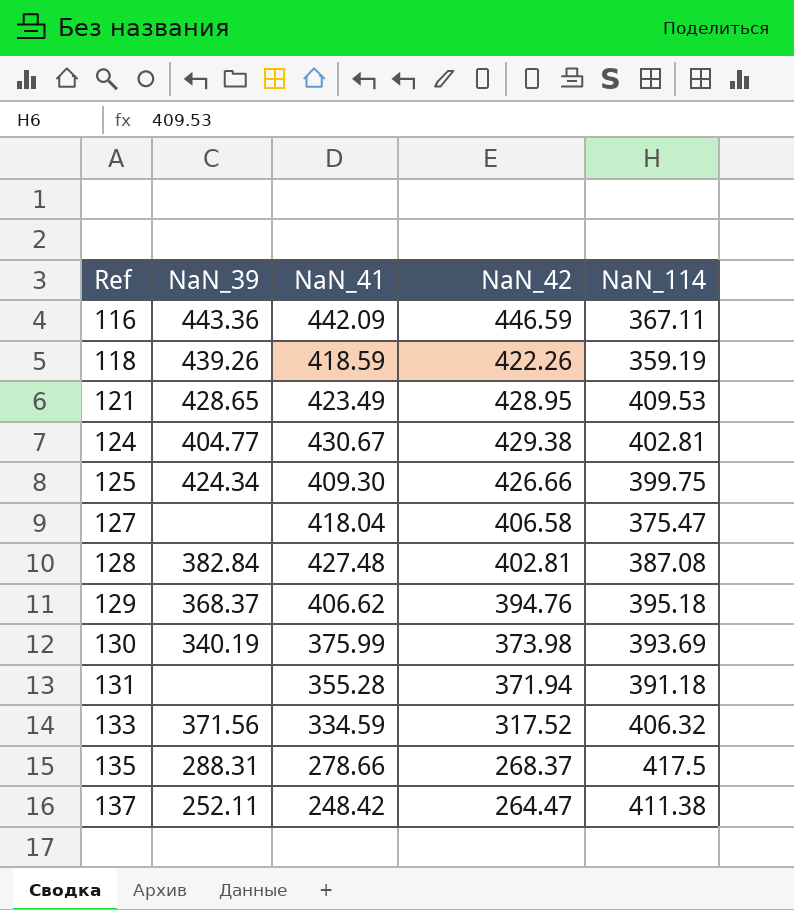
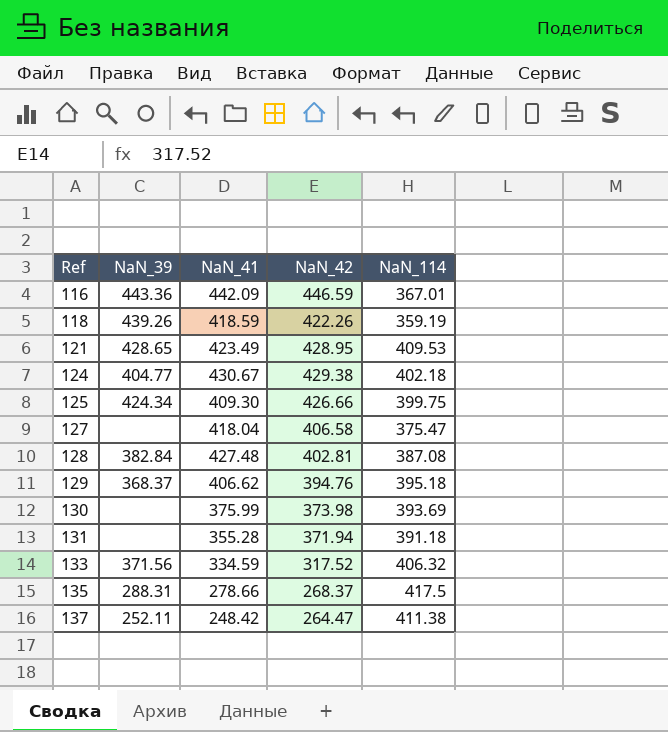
116 | NaN_114: 367.11 -> 367.01
124 | NaN_114: 402.81 -> 402.18
130 | NaN_39: 340.19 -> none

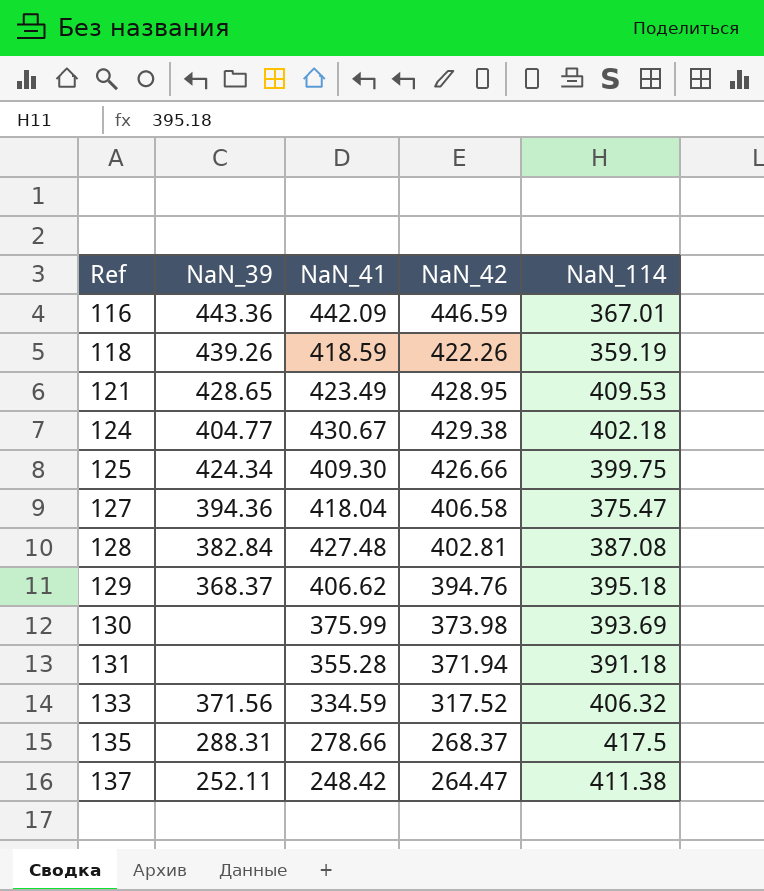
127 | NaN_39: none -> 394.36

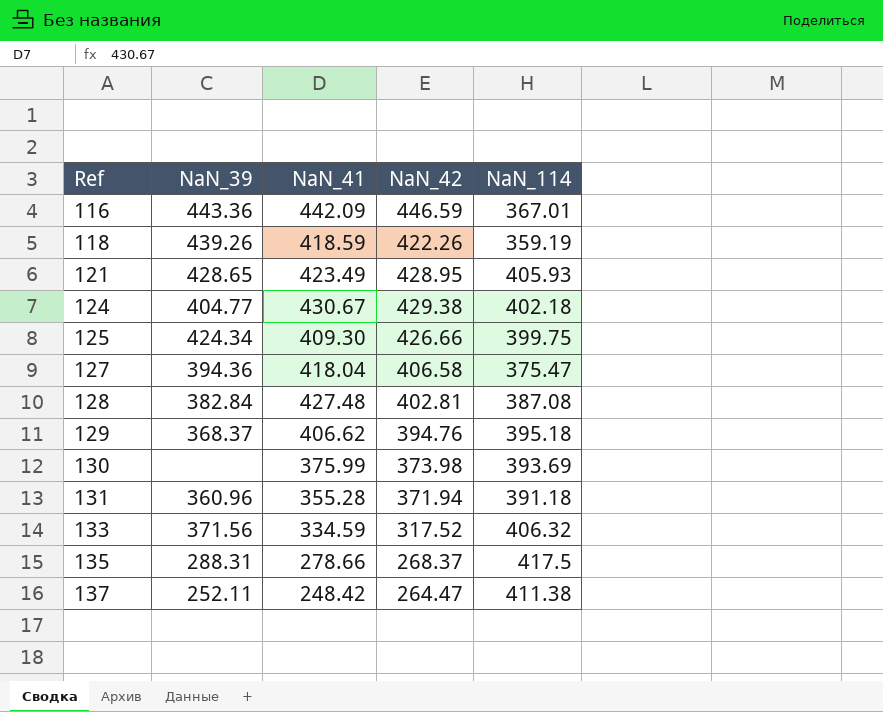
121 | NaN_114: 409.53 -> 405.93
131 | NaN_39: none -> 360.96

